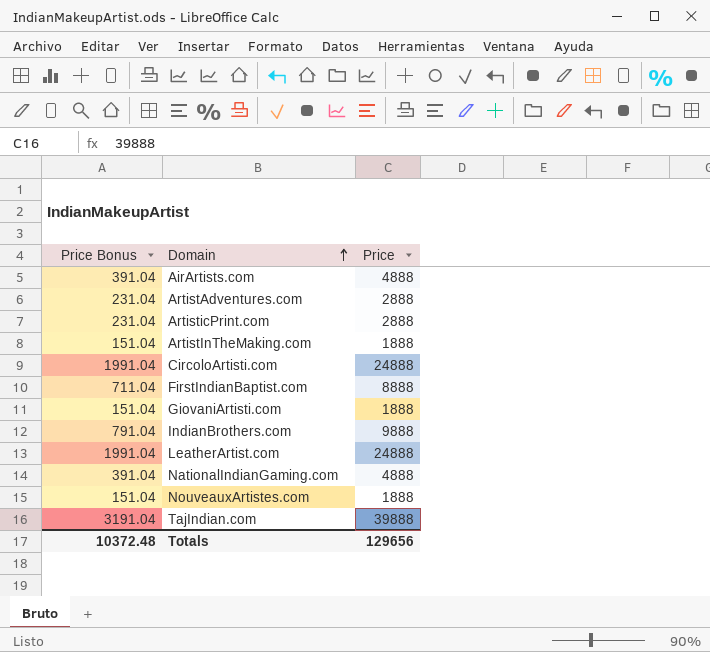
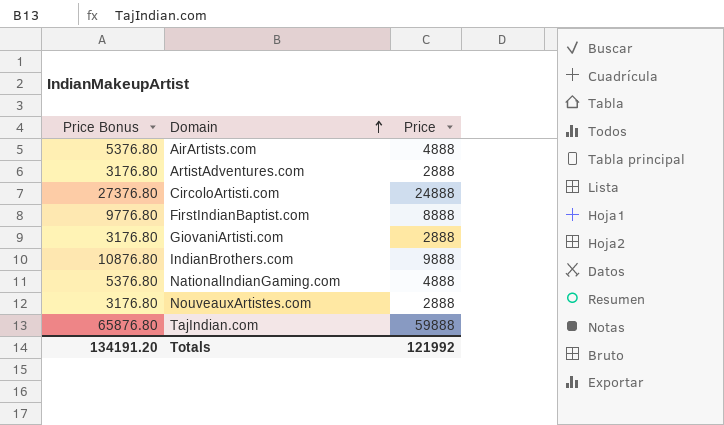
column Price Bonus | formula: [Price] * 0.08 -> [Price] * 1.1
row ArtisticPrint.com: 231.04 | 2888 -> none
row ArtistInTheMaking.com: 151.04 | 1888 -> none
row LeatherArtist.com: 1991.04 | 24888 -> none
GiovaniArtisti.com | Price: 1888 -> 2888
NouveauxArtistes.com | Price: 1888 -> 2888
TajIndian.com | Price: 39888 -> 59888
Totals | Price Bonus: 10372.48 -> 134191.20
Totals | Price: 129656 -> 121992

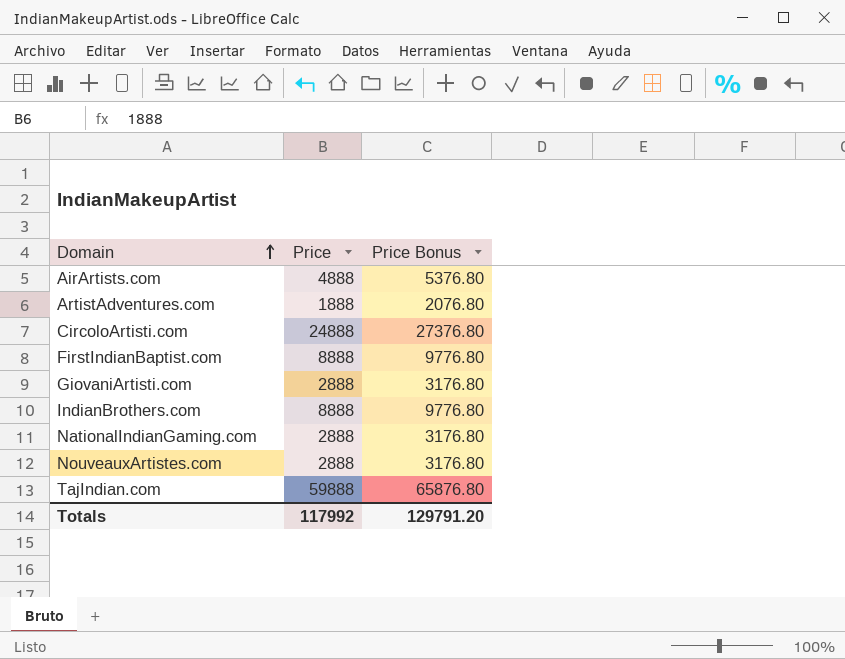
column Price Bonus | position: 1 -> 3
ArtistAdventures.com | Price: 2888 -> 1888
ArtistAdventures.com | Price Bonus: 3176.80 -> 2076.80
IndianBrothers.com | Price: 9888 -> 8888
IndianBrothers.com | Price Bonus: 10876.80 -> 9776.80
NationalIndianGaming.com | Price: 4888 -> 2888
NationalIndianGaming.com | Price Bonus: 5376.80 -> 3176.80
Totals | Price: 121992 -> 117992
Totals | Price Bonus: 134191.20 -> 129791.20

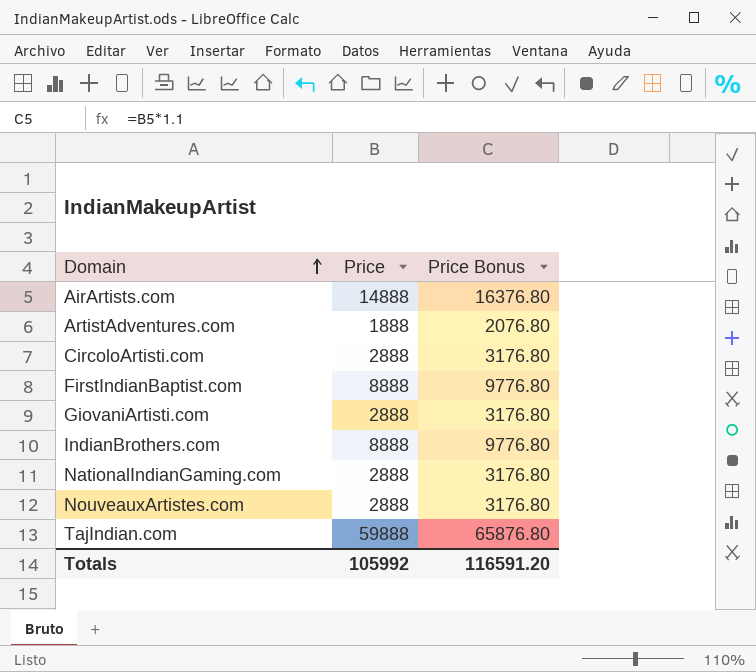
AirArtists.com | Price: 4888 -> 14888
AirArtists.com | Price Bonus: 5376.80 -> 16376.80
CircoloArtisti.com | Price: 24888 -> 2888
CircoloArtisti.com | Price Bonus: 27376.80 -> 3176.80
Totals | Price: 117992 -> 105992
Totals | Price Bonus: 129791.20 -> 116591.20

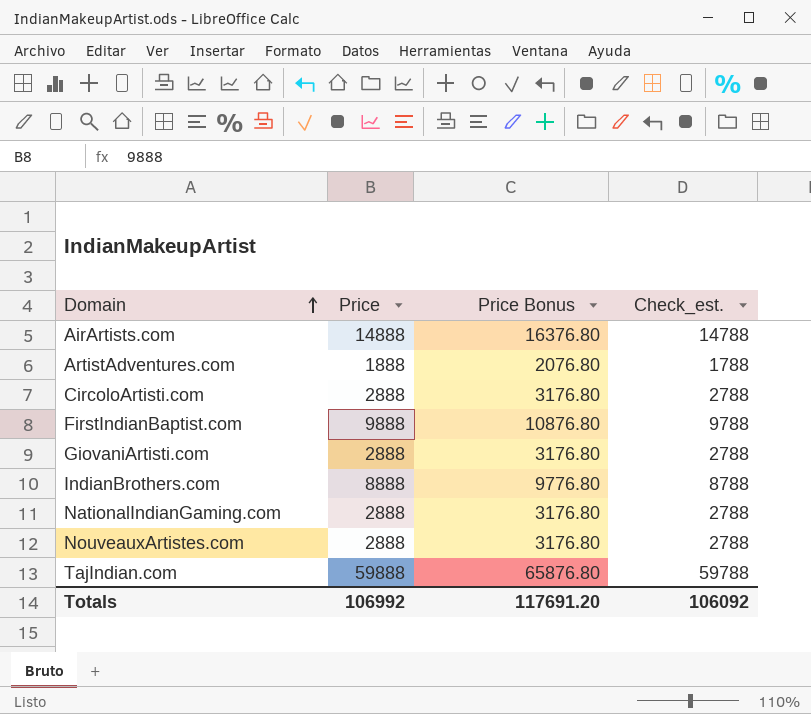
column Check_est. | formula: none -> [Price] - 100
FirstIndianBaptist.com | Price: 8888 -> 9888
FirstIndianBaptist.com | Price Bonus: 9776.80 -> 10876.80
Totals | Price: 105992 -> 106992
Totals | Price Bonus: 116591.20 -> 117691.20

